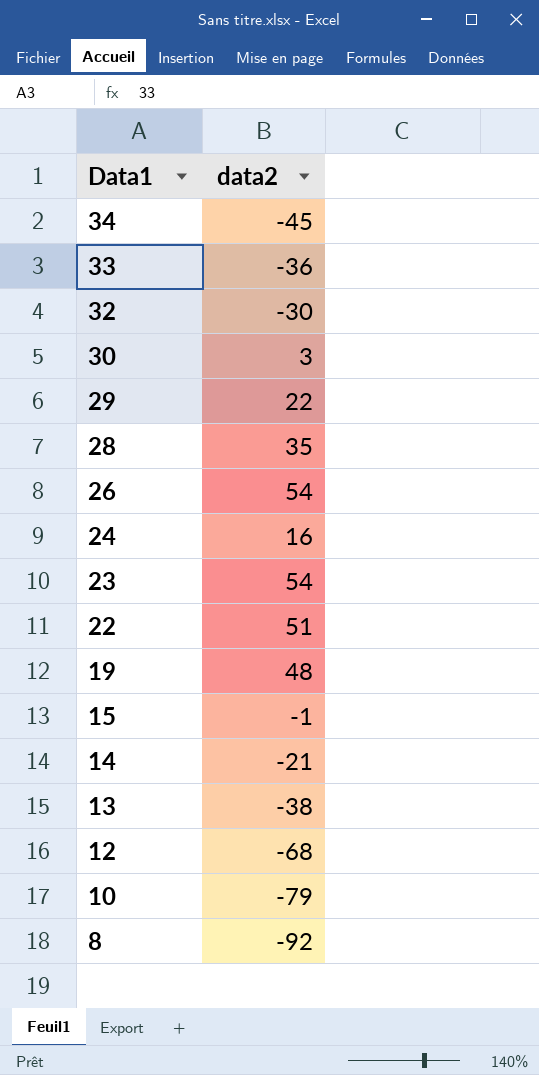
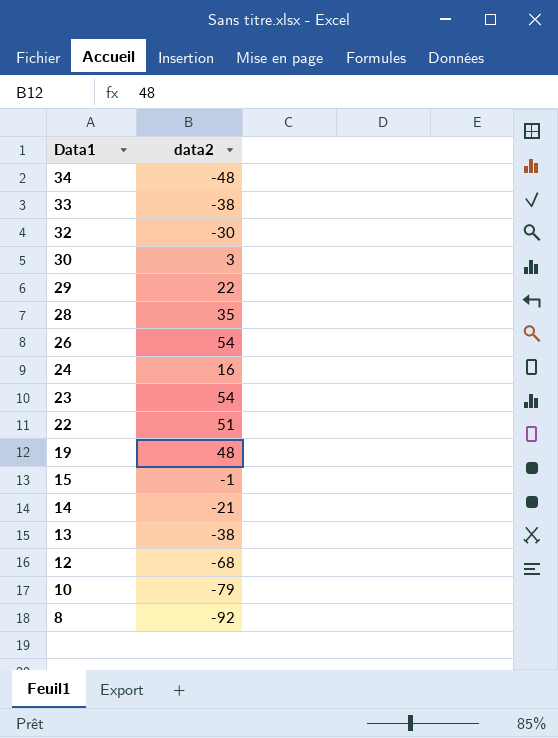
34 | data2: -45 -> -48
33 | data2: -36 -> -38

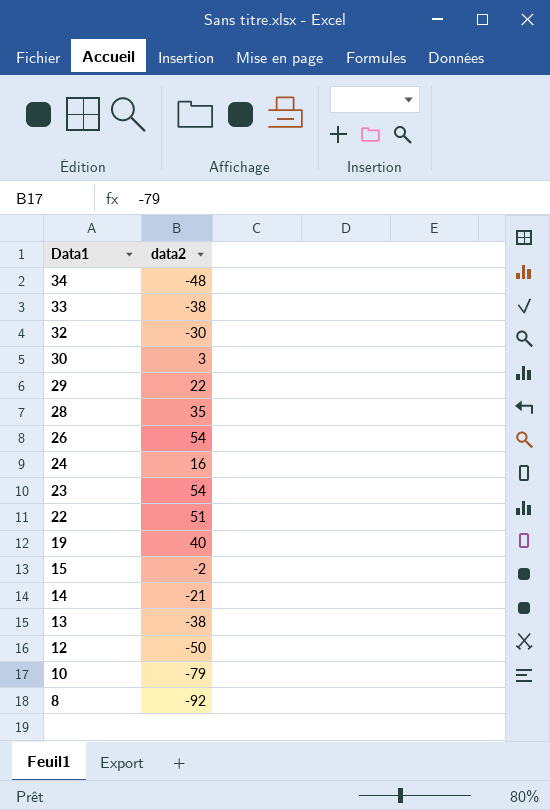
19 | data2: 48 -> 40
15 | data2: -1 -> -2
12 | data2: -68 -> -50

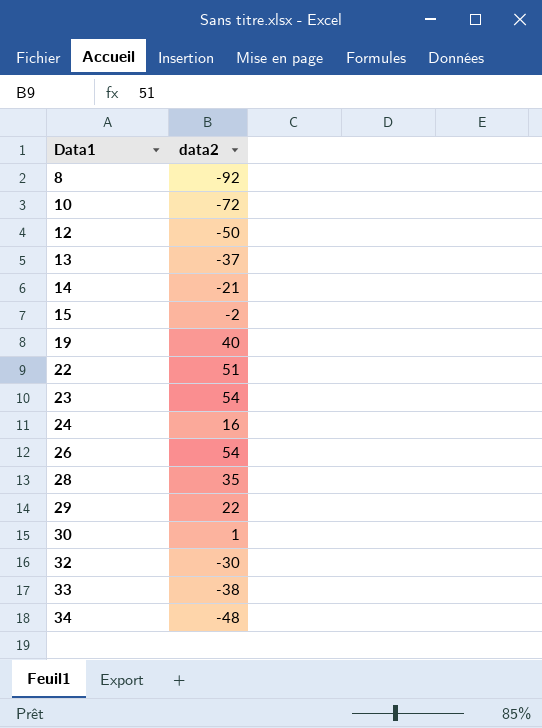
row order: Data1 descending -> Data1 ascending
10 | data2: -79 -> -72
13 | data2: -38 -> -37
30 | data2: 3 -> 1

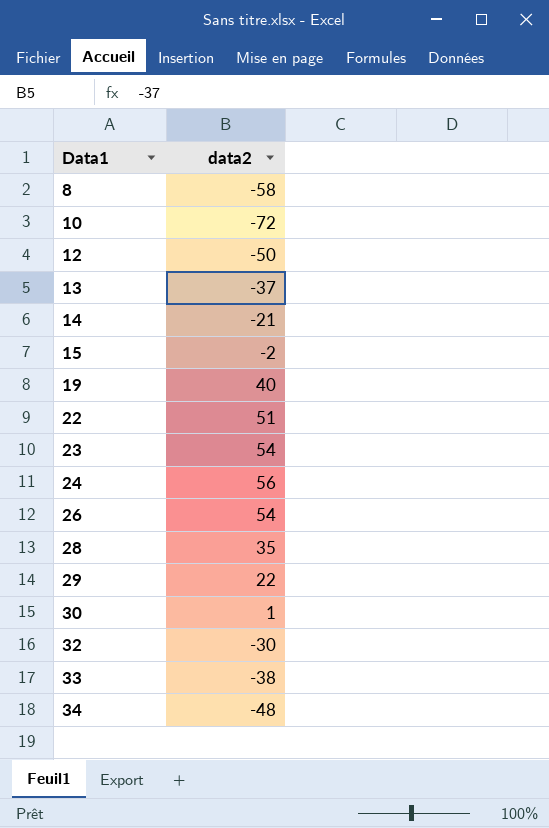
8 | data2: -92 -> -58
24 | data2: 16 -> 56

